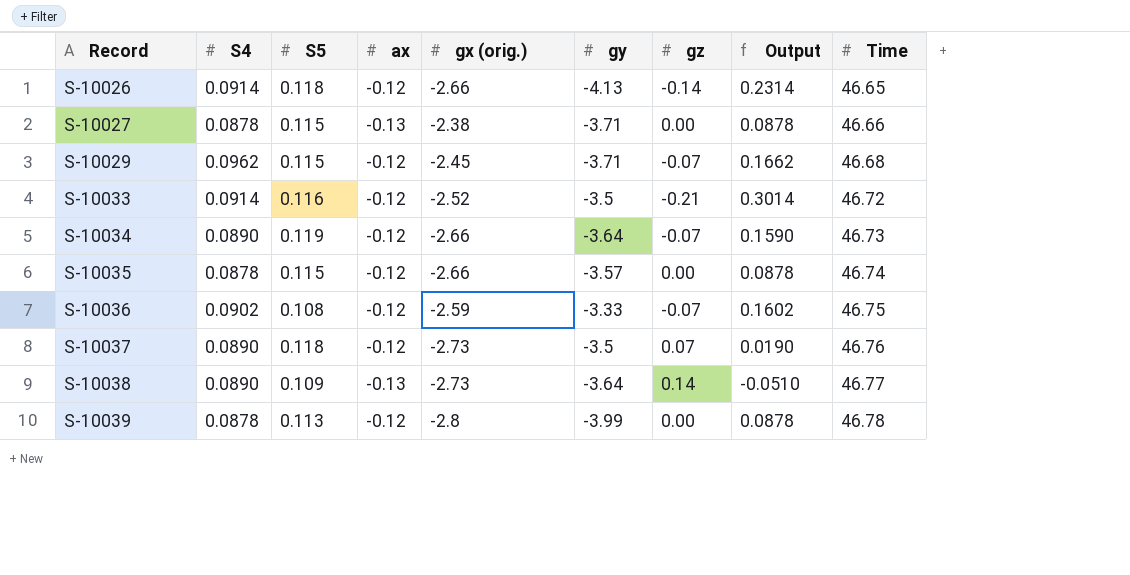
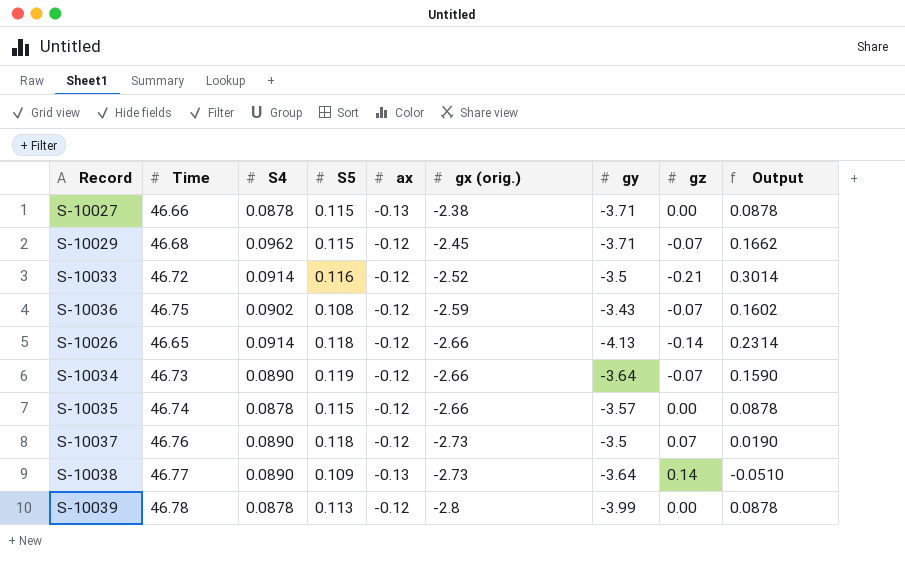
row order: Record ascending -> gx (orig.) descending
column Time | position: 9 -> 2
S-10036 | gy: -3.33 -> -3.43

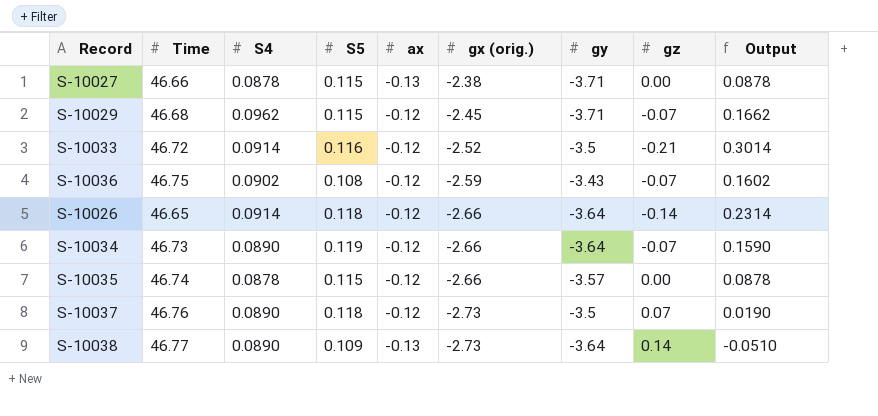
row S-10039: 46.78 | 0.0878 | 0.113 | -0.12 | -2.8 | -3.99 | 0.00 | 0.0878 -> none
S-10026 | gy: -4.13 -> -3.64

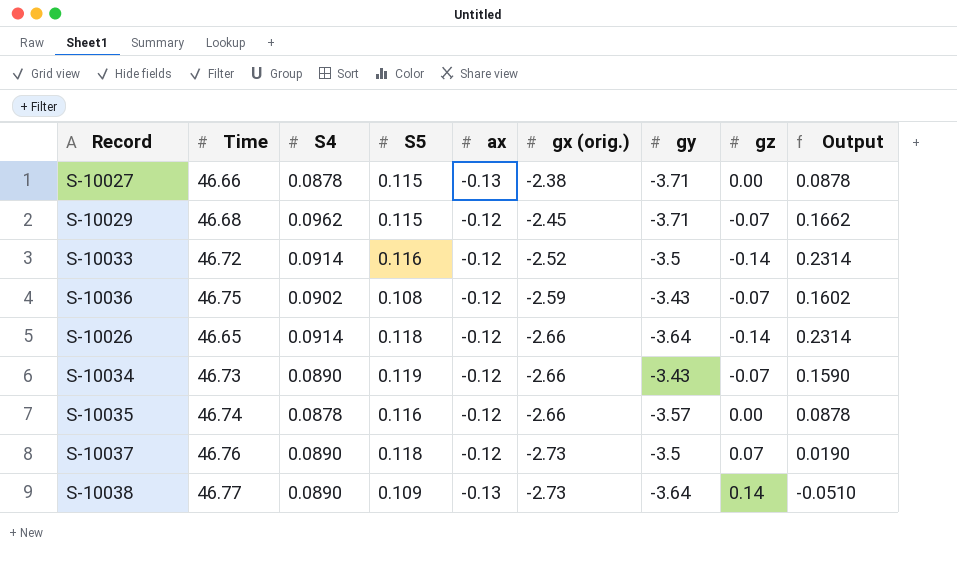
S-10033 | gz: -0.21 -> -0.14
S-10033 | Output: 0.3014 -> 0.2314
S-10034 | gy: -3.64 -> -3.43
S-10035 | S5: 0.115 -> 0.116

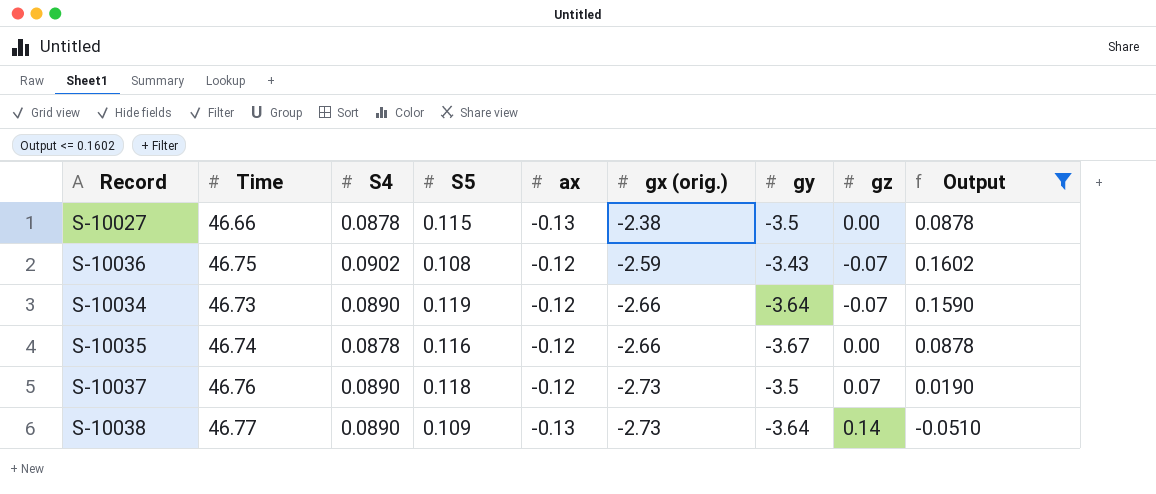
filter: none -> Output <= 0.1602
S-10027 | gy: -3.71 -> -3.5
S-10034 | gy: -3.43 -> -3.64
S-10035 | gy: -3.57 -> -3.67

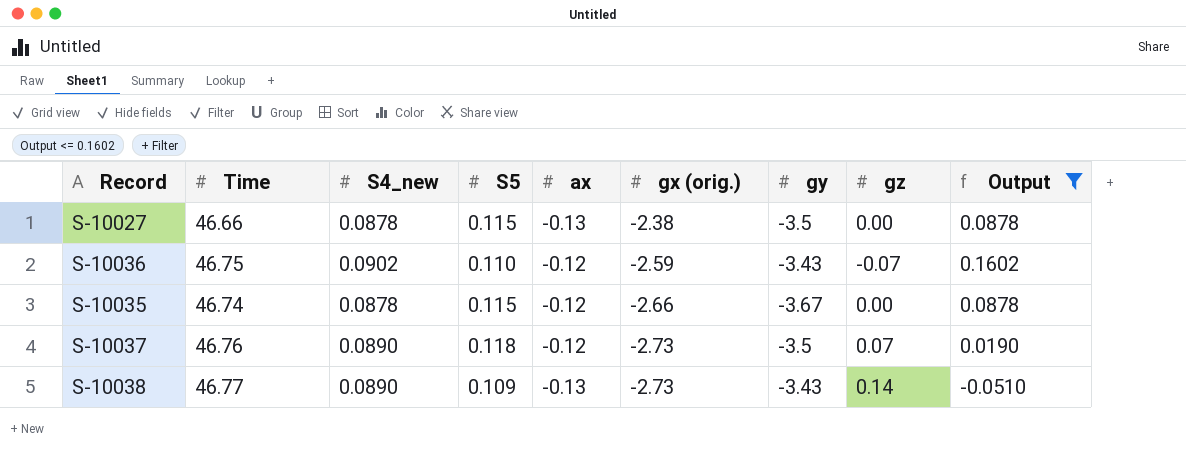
column name: S4 -> S4_new
row S-10034: 46.73 | 0.0890 | 0.119 | -0.12 | -2.66 | -3.64 | -0.07 | 0.1590 -> none
S-10036 | S5: 0.108 -> 0.110
S-10035 | S5: 0.116 -> 0.115
S-10038 | gy: -3.64 -> -3.43

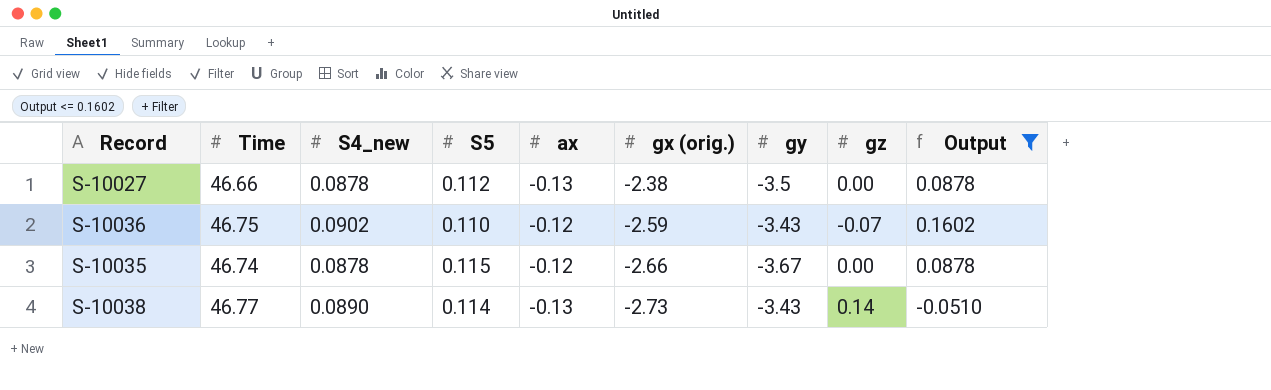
row S-10037: 46.76 | 0.0890 | 0.118 | -0.12 | -2.73 | -3.5 | 0.07 | 0.0190 -> none
S-10027 | S5: 0.115 -> 0.112
S-10038 | S5: 0.109 -> 0.114

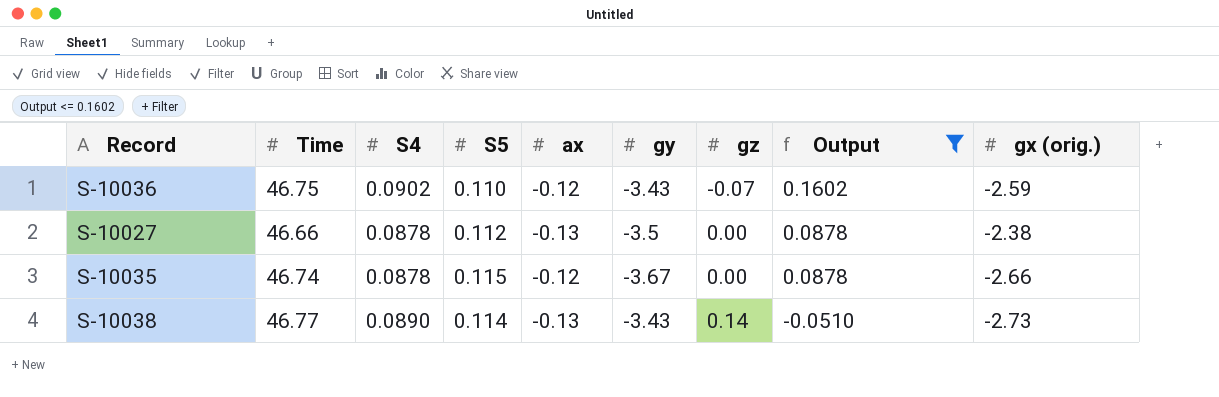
row order: gx (orig.) descending -> gz ascending
column name: S4_new -> S4
column gx (orig.) | position: 6 -> 9

